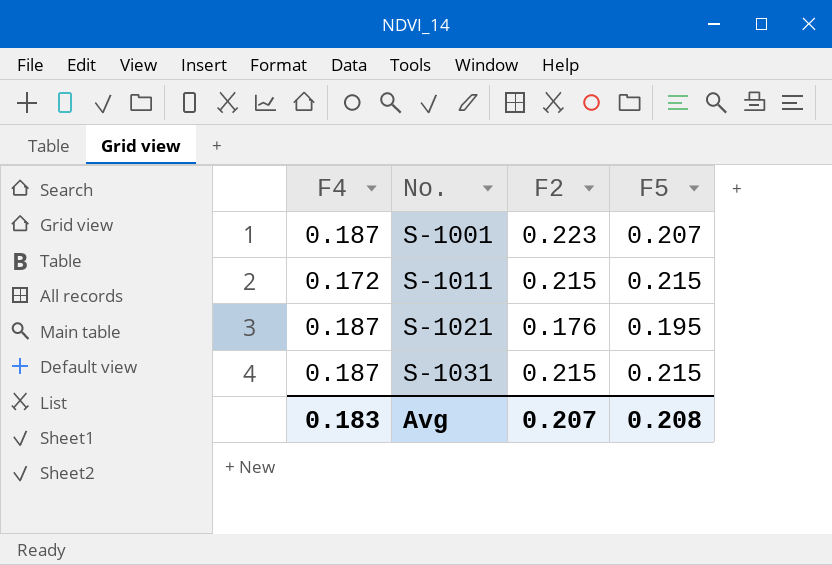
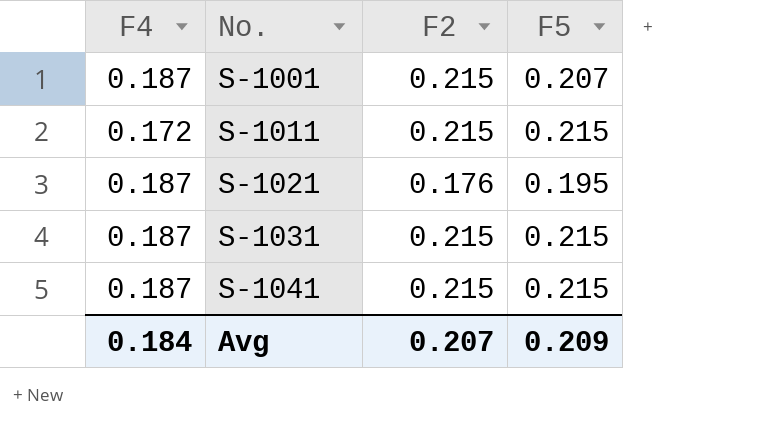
S-1001 | F2: 0.223 -> 0.215
row S-1041: none -> 0.187 | 0.215 | 0.215
Avg | F4: 0.183 -> 0.184
Avg | F5: 0.208 -> 0.209

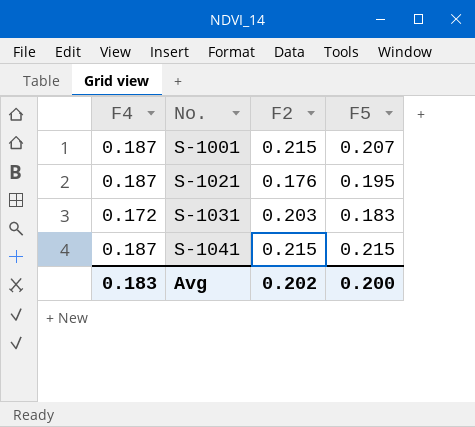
row S-1011: 0.172 | 0.215 | 0.215 -> none
S-1031 | F4: 0.187 -> 0.172
S-1031 | F2: 0.215 -> 0.203
S-1031 | F5: 0.215 -> 0.183
Avg | F4: 0.184 -> 0.183
Avg | F2: 0.207 -> 0.202
Avg | F5: 0.209 -> 0.200

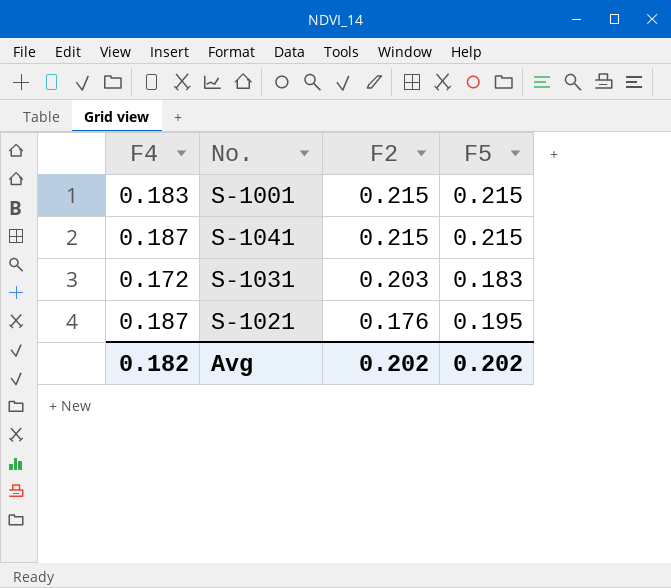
row order: No. ascending -> F2 descending
S-1001 | F4: 0.187 -> 0.183
S-1001 | F5: 0.207 -> 0.215
Avg | F4: 0.183 -> 0.182
Avg | F5: 0.200 -> 0.202

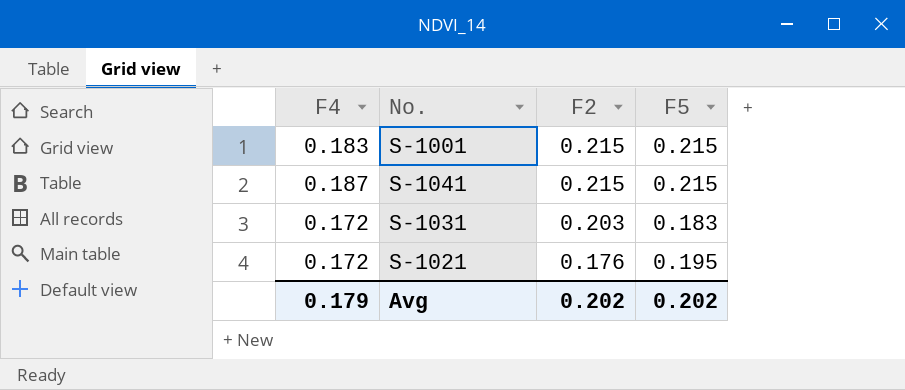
S-1021 | F4: 0.187 -> 0.172
Avg | F4: 0.182 -> 0.179

